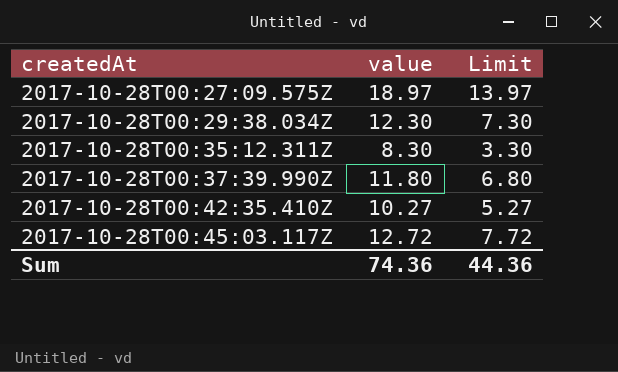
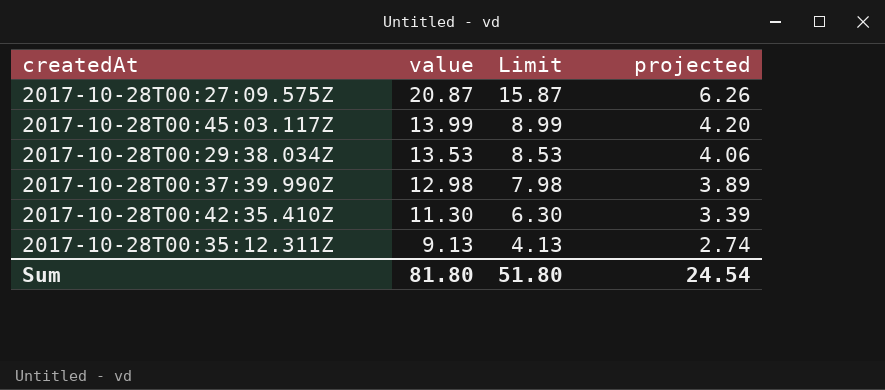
row order: createdAt ascending -> value descending
column projected | formula: none -> [value] * 0.3
2017-10-28T00:27:09.575Z | value: 18.97 -> 20.87
2017-10-28T00:27:09.575Z | Limit: 13.97 -> 15.87
2017-10-28T00:45:03.117Z | value: 12.72 -> 13.99
2017-10-28T00:45:03.117Z | Limit: 7.72 -> 8.99
2017-10-28T00:29:38.034Z | value: 12.30 -> 13.53
2017-10-28T00:29:38.034Z | Limit: 7.30 -> 8.53
2017-10-28T00:37:39.990Z | value: 11.80 -> 12.98
2017-10-28T00:37:39.990Z | Limit: 6.80 -> 7.98
2017-10-28T00:42:35.410Z | value: 10.27 -> 11.30
2017-10-28T00:42:35.410Z | Limit: 5.27 -> 6.30
2017-10-28T00:35:12.311Z | value: 8.30 -> 9.13
2017-10-28T00:35:12.311Z | Limit: 3.30 -> 4.13
Sum | value: 74.36 -> 81.80
Sum | Limit: 44.36 -> 51.80

